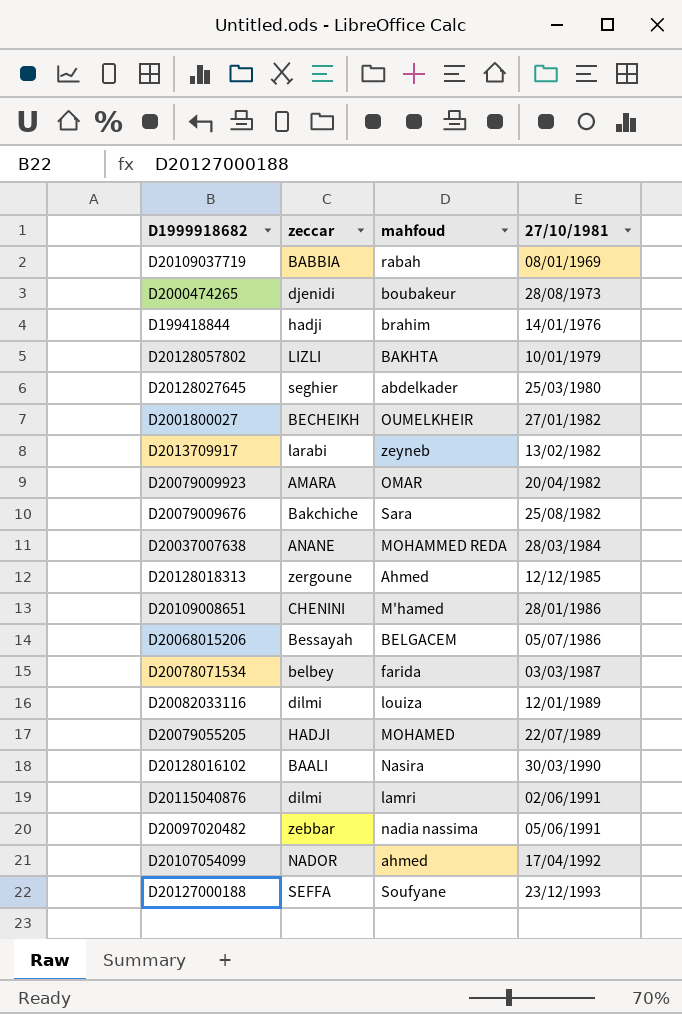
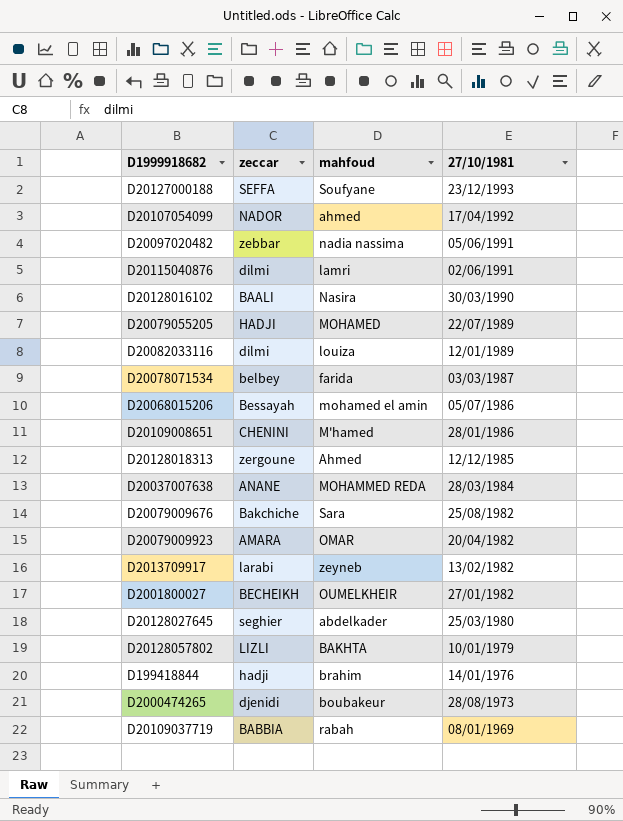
row order: 27/10/1981 ascending -> 27/10/1981 descending
D20068015206 | mahfoud: BELGACEM -> mohamed el amin

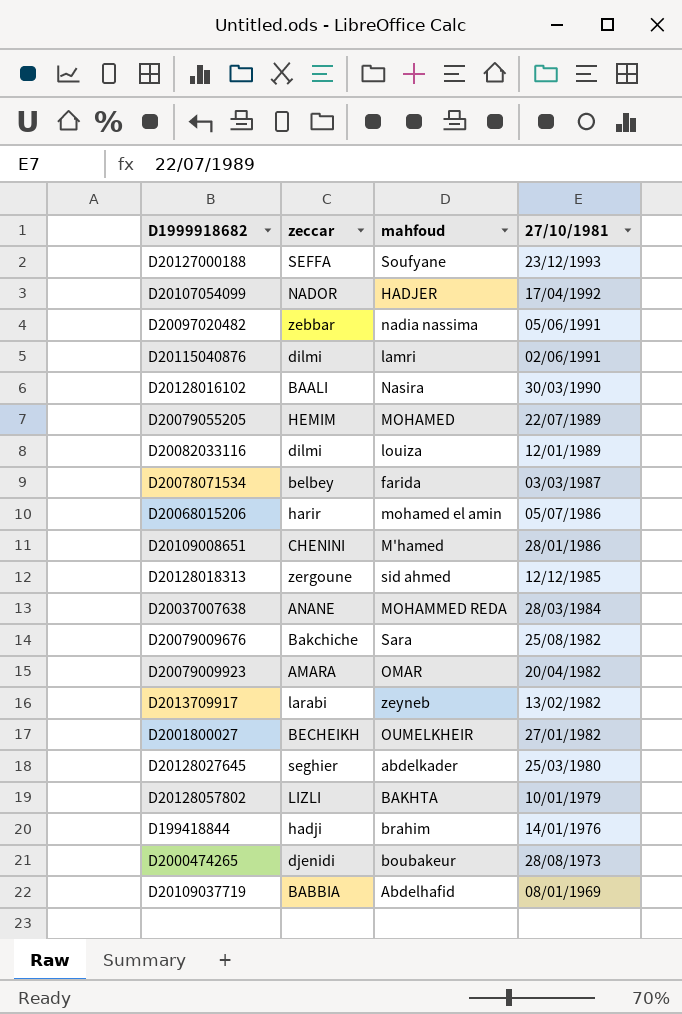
D20107054099 | mahfoud: ahmed -> HADJER
D20079055205 | zeccar: HADJI -> HEMIM
D20068015206 | zeccar: Bessayah -> harir
D20128018313 | mahfoud: Ahmed -> sid ahmed
D20109037719 | mahfoud: rabah -> Abdelhafid

